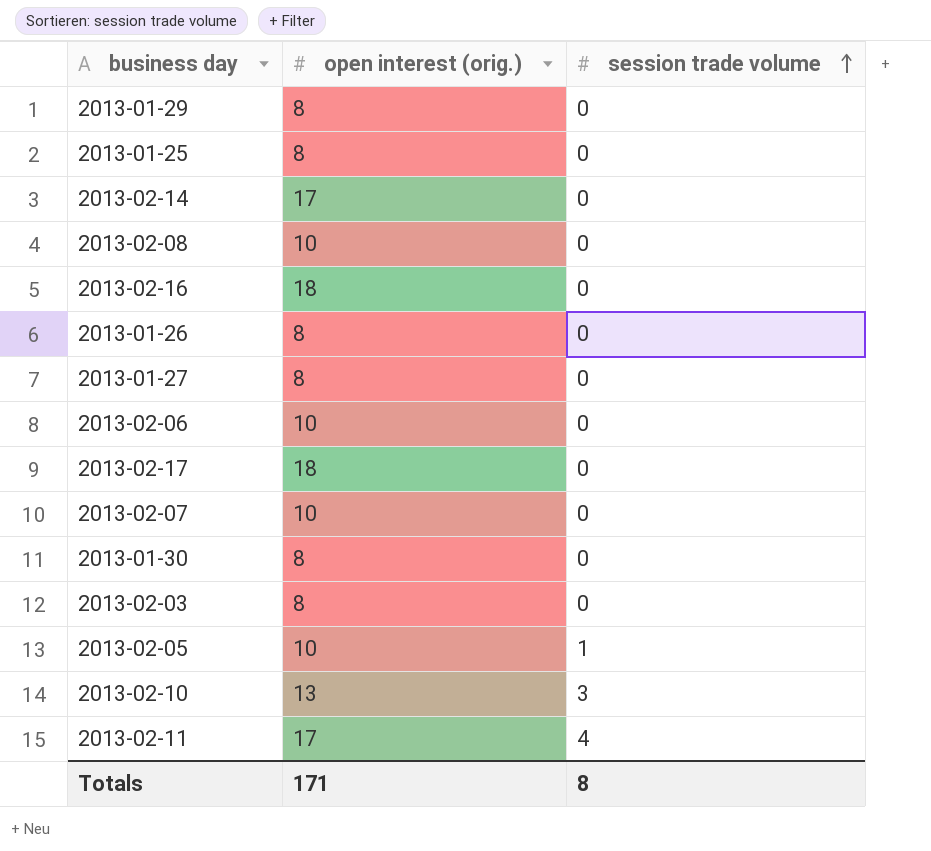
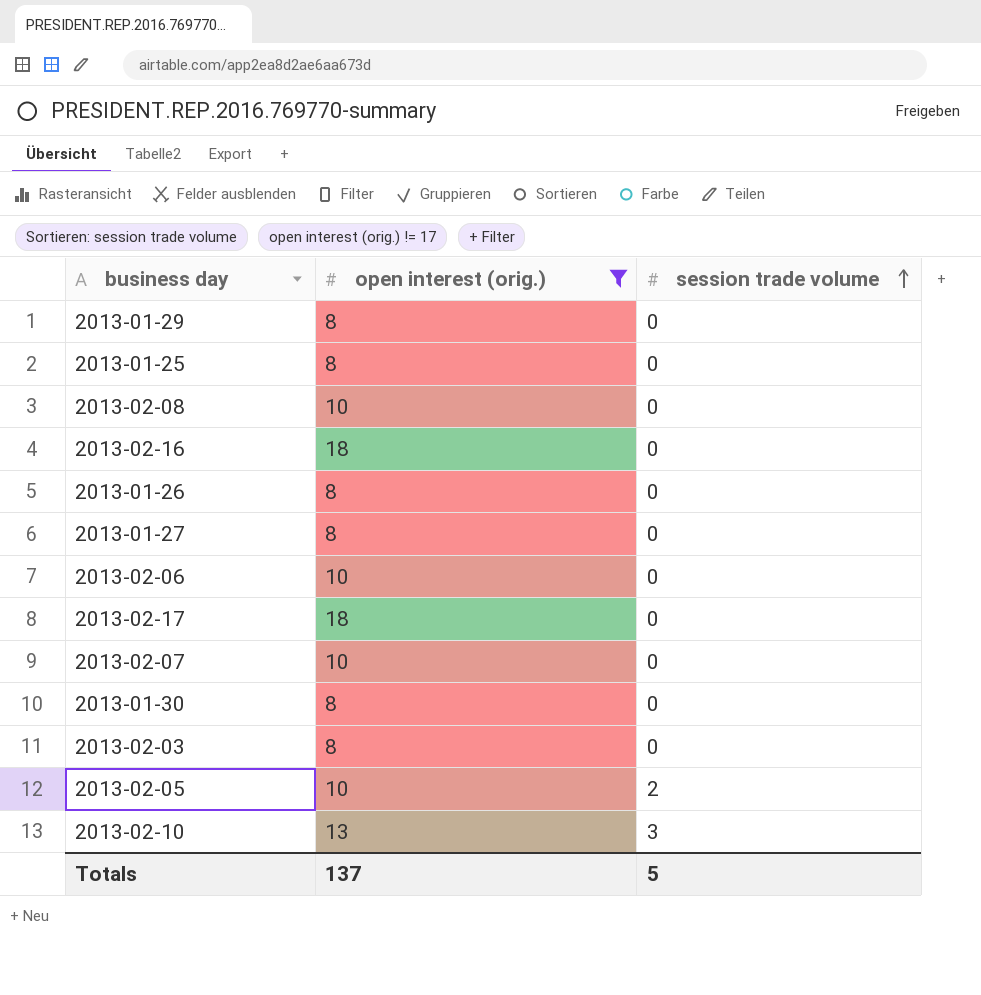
filter: none -> open interest (orig.) != 17
2013-02-05 | session trade volume: 1 -> 2
Totals | open interest (orig.): 171 -> 137
Totals | session trade volume: 8 -> 5

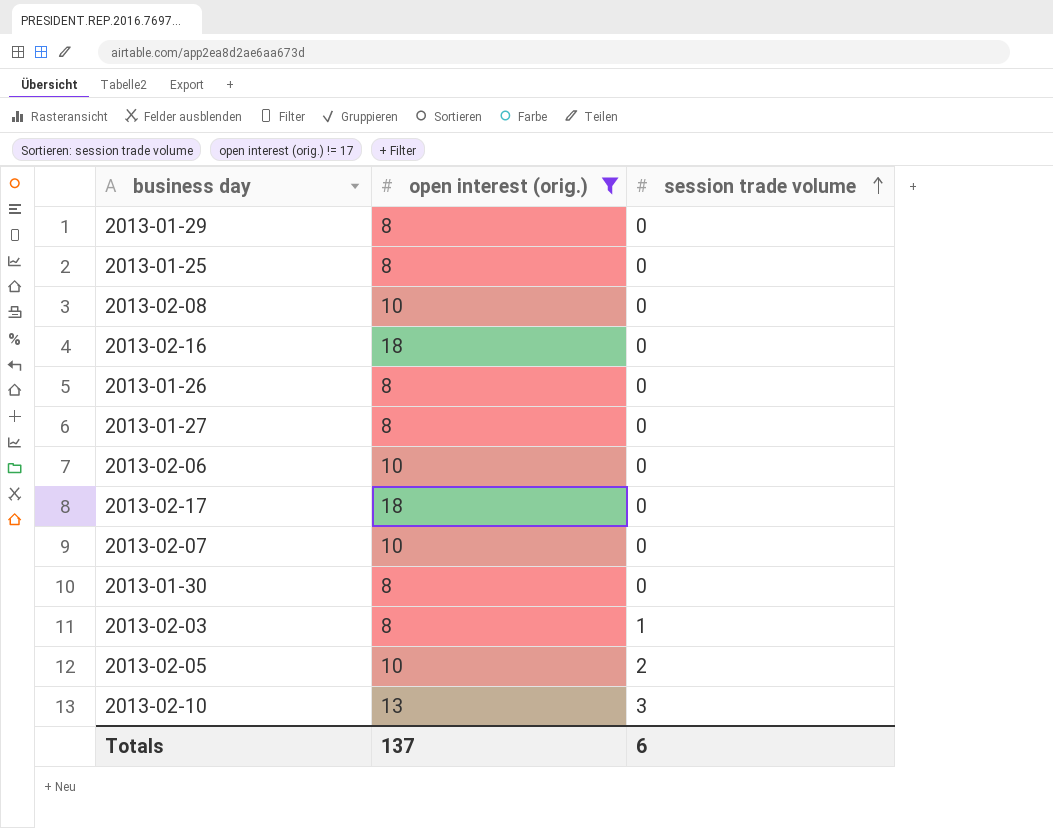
2013-02-03 | session trade volume: 0 -> 1
Totals | session trade volume: 5 -> 6

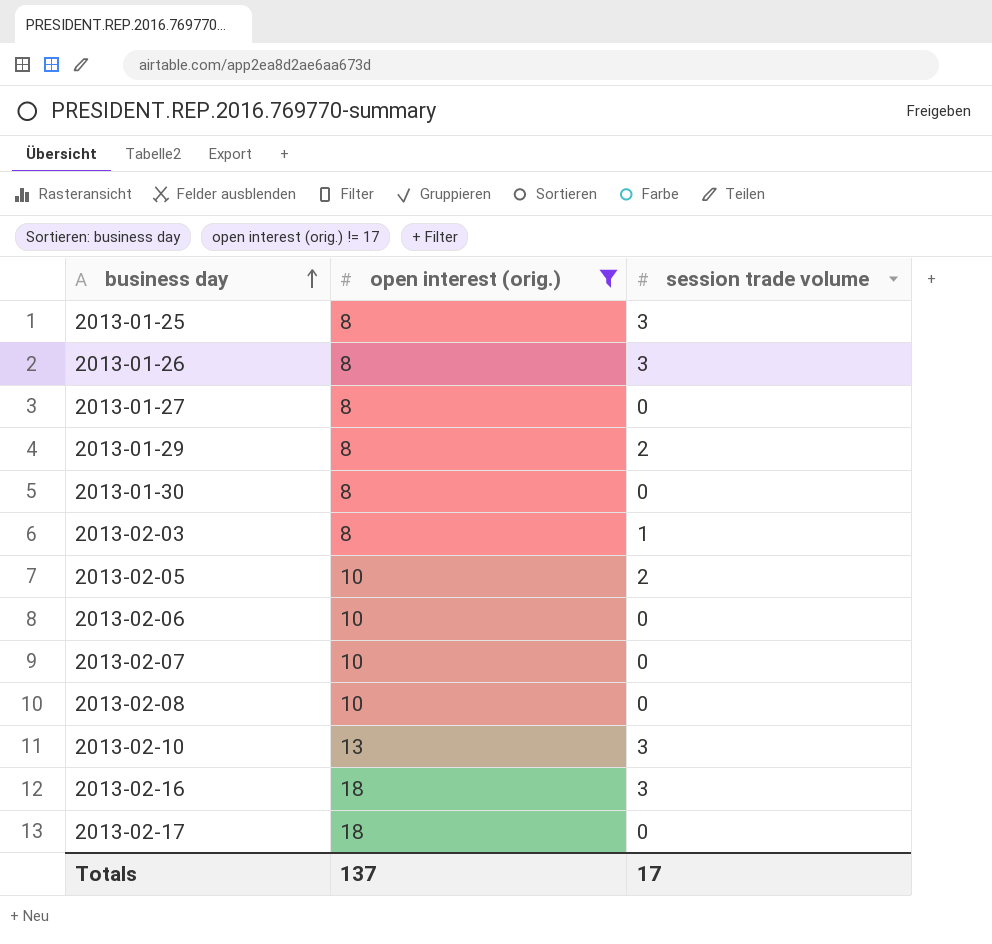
row order: session trade volume ascending -> business day ascending
2013-01-25 | session trade volume: 0 -> 3
2013-01-26 | session trade volume: 0 -> 3
2013-01-29 | session trade volume: 0 -> 2
2013-02-16 | session trade volume: 0 -> 3
Totals | session trade volume: 6 -> 17

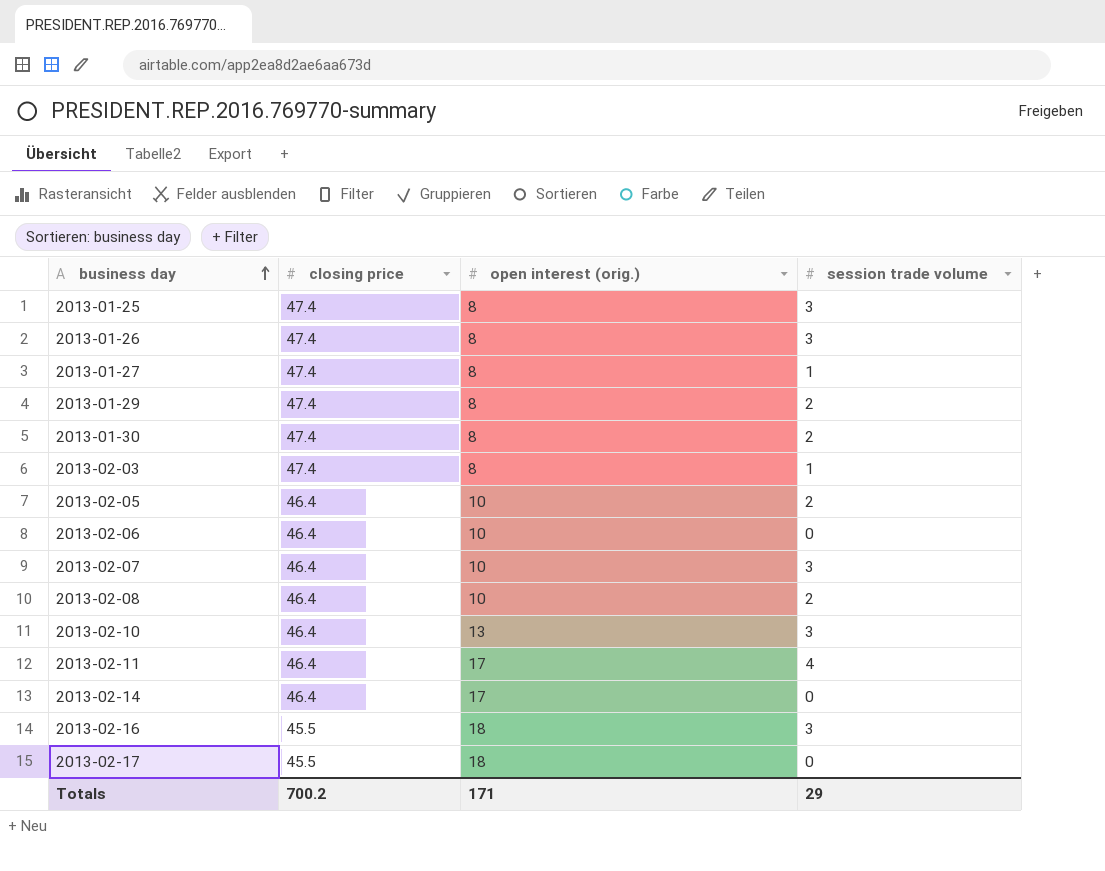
filter: open interest (orig.) != 17 -> none
column closing price | position: none -> 2
2013-01-27 | session trade volume: 0 -> 1
2013-01-30 | session trade volume: 0 -> 2
2013-02-07 | session trade volume: 0 -> 3
2013-02-08 | session trade volume: 0 -> 2
Totals | open interest (orig.): 137 -> 171
Totals | session trade volume: 17 -> 29

